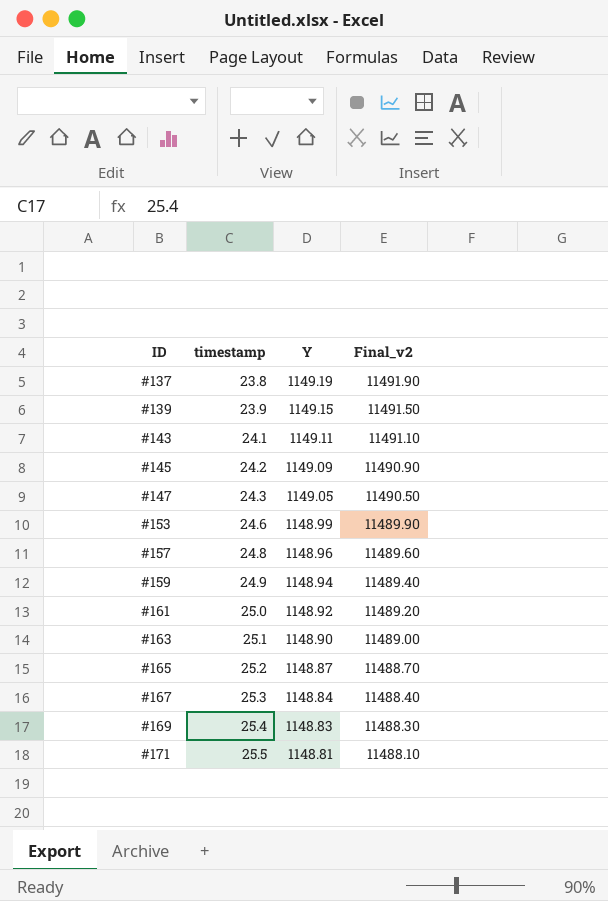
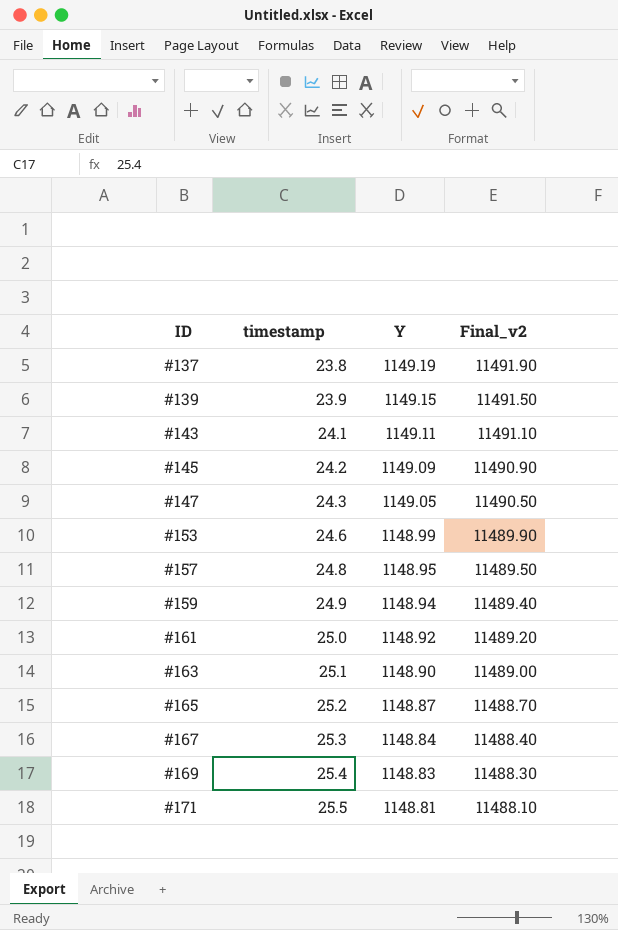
#157 | Y: 1148.96 -> 1148.95
#157 | Final_v2: 11489.60 -> 11489.50

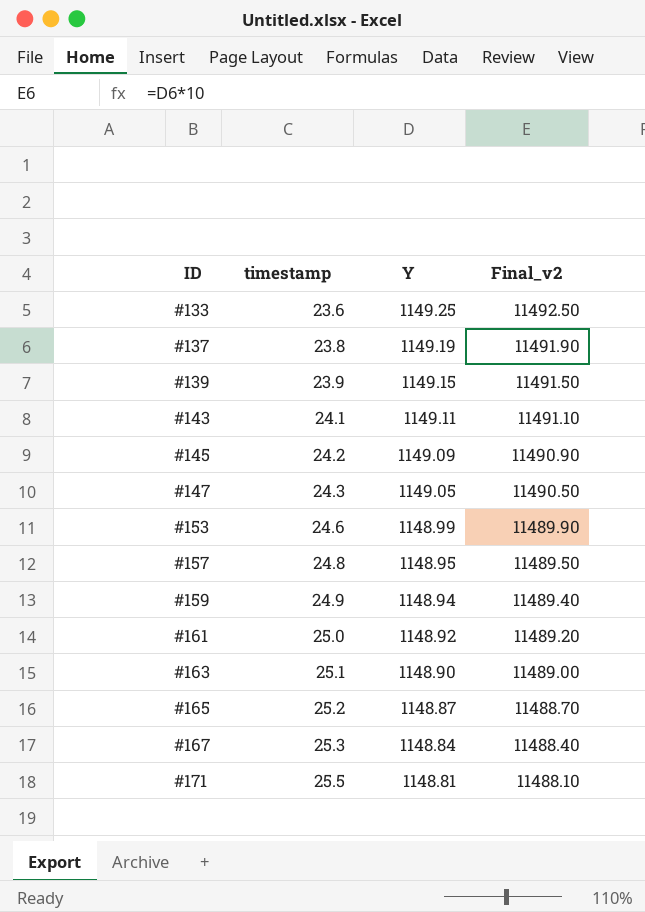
row #169: 25.4 | 1148.83 | 11488.30 -> none
row #133: none -> 23.6 | 1149.25 | 11492.50

